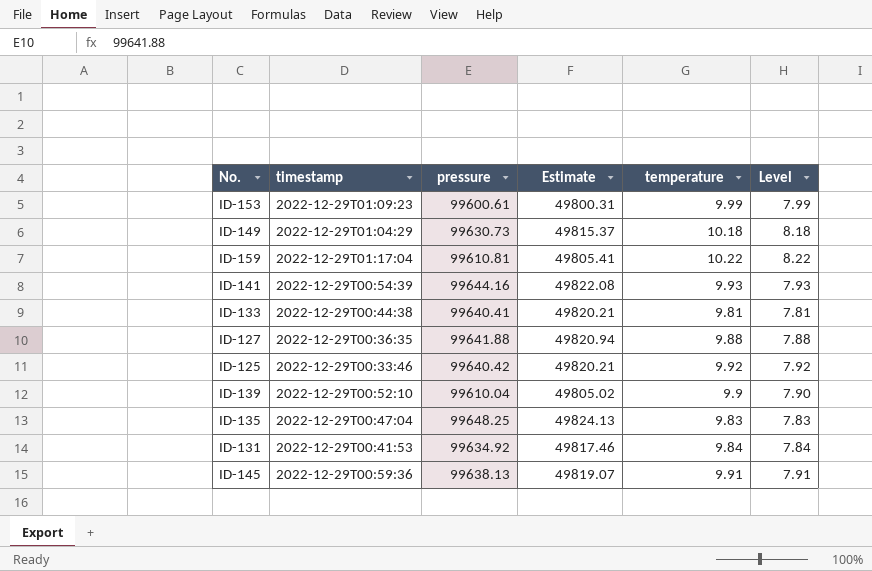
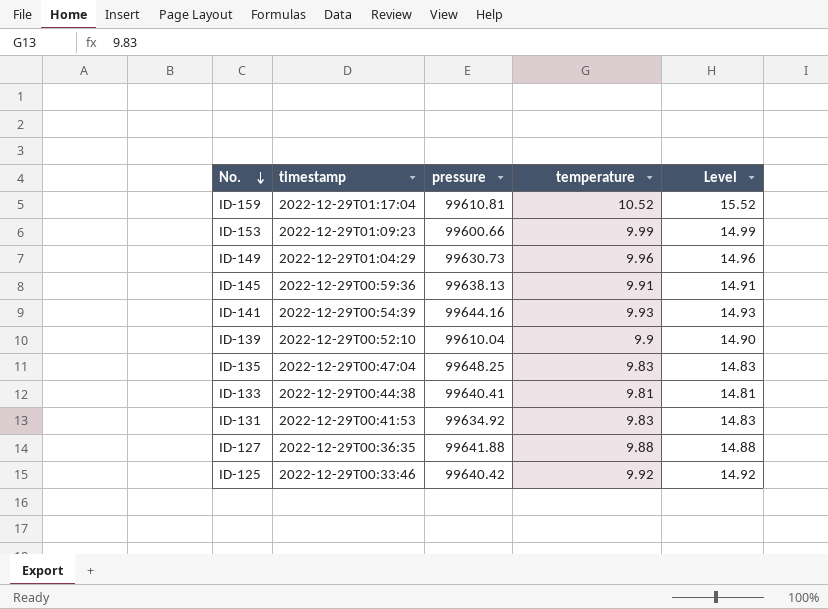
row order: none -> No. descending
column Estimate | formula: [pressure] * 0.5 -> none
column Level | formula: [temperature] - 2 -> [temperature] + 5
ID-159 | temperature: 10.22 -> 10.52
ID-153 | pressure: 99600.61 -> 99600.66
ID-149 | temperature: 10.18 -> 9.96
ID-131 | temperature: 9.84 -> 9.83

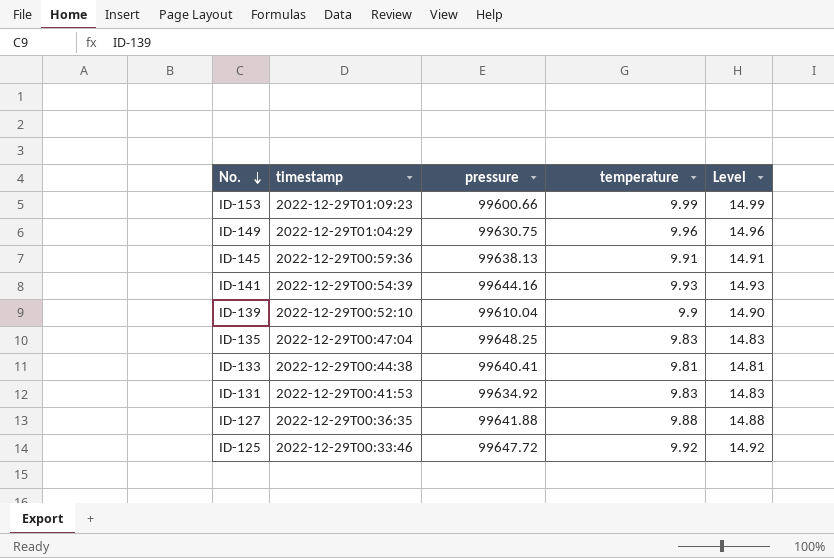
row ID-159: 2022-12-29T01:17:04 | 99610.81 | 10.52 | 15.52 -> none
ID-149 | pressure: 99630.73 -> 99630.75
ID-125 | pressure: 99640.42 -> 99647.72

